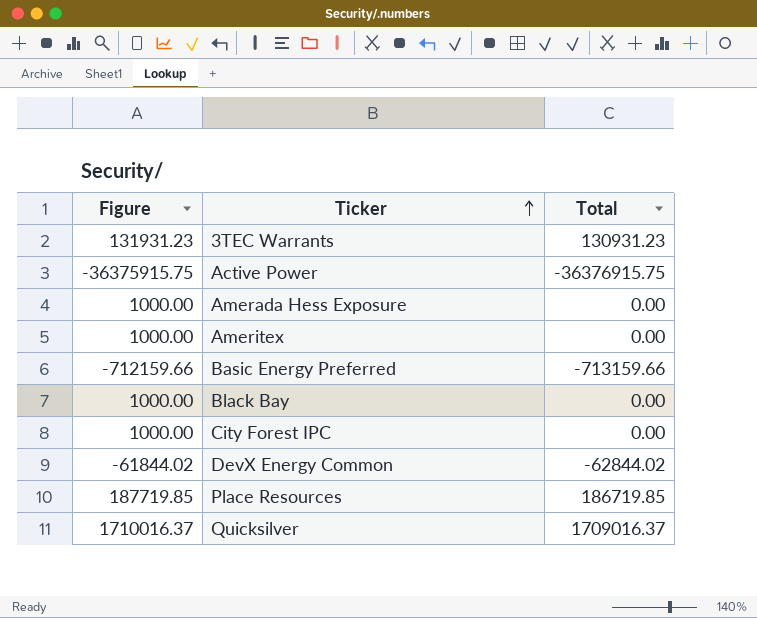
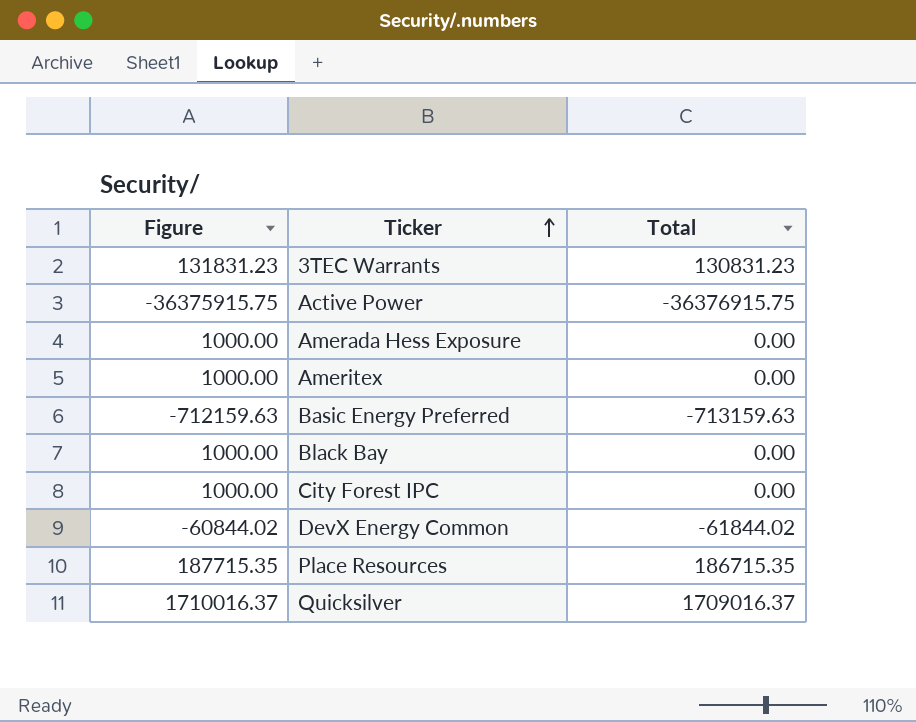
3TEC Warrants | Figure: 131931.23 -> 131831.23
3TEC Warrants | Total: 130931.23 -> 130831.23
Basic Energy Preferred | Figure: -712159.66 -> -712159.63
Basic Energy Preferred | Total: -713159.66 -> -713159.63
DevX Energy Common | Figure: -61844.02 -> -60844.02
DevX Energy Common | Total: -62844.02 -> -61844.02
Place Resources | Figure: 187719.85 -> 187715.35
Place Resources | Total: 186719.85 -> 186715.35

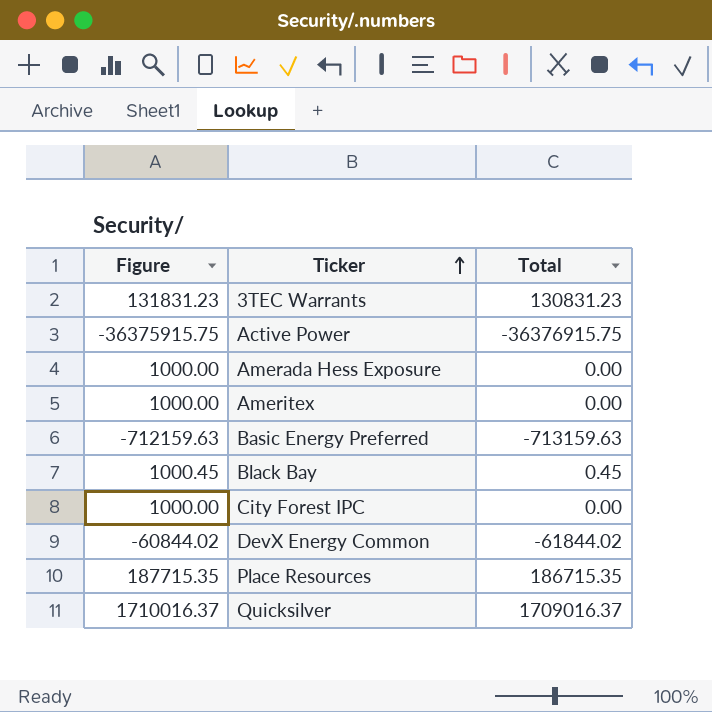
Black Bay | Figure: 1000.00 -> 1000.45
Black Bay | Total: 0.00 -> 0.45

